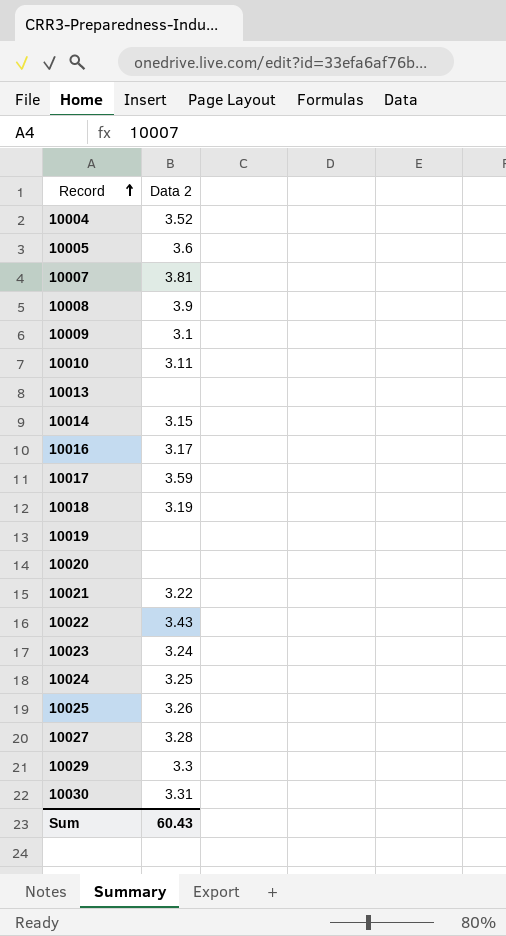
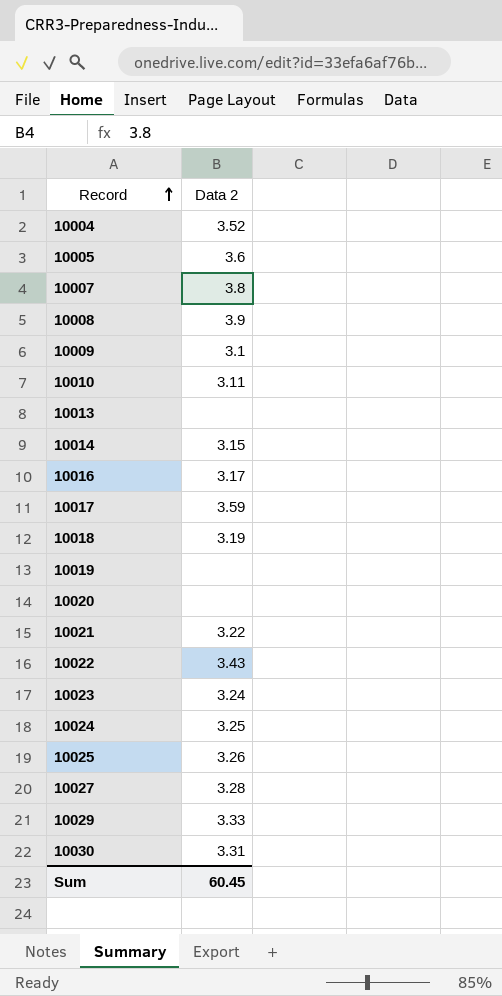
10007 | Data 2: 3.81 -> 3.8
10029 | Data 2: 3.3 -> 3.33
Sum | Data 2: 60.43 -> 60.45

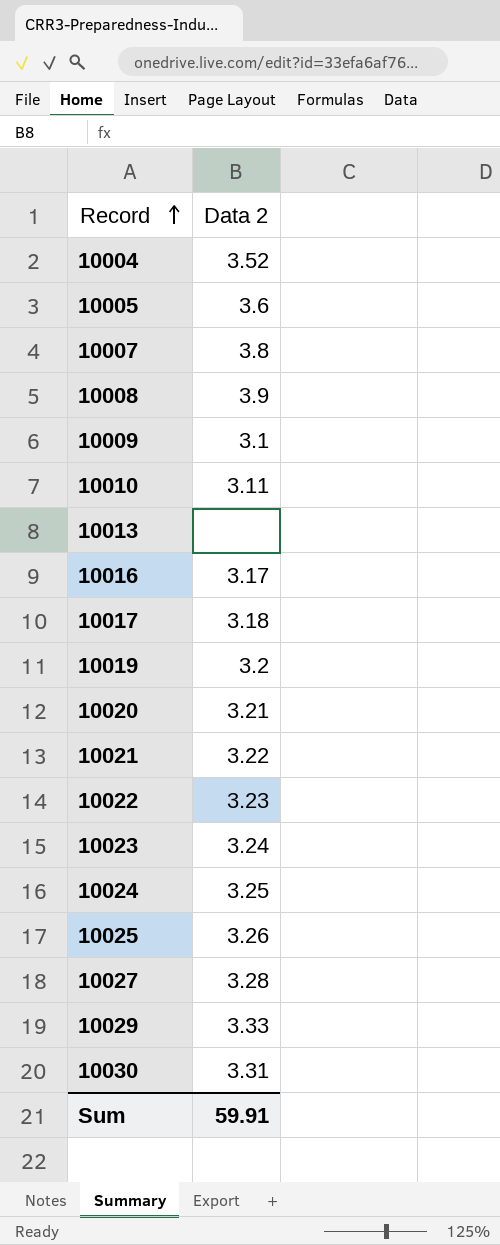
row 10014: 3.15 -> none
row 10018: 3.19 -> none
10017 | Data 2: 3.59 -> 3.18
10019 | Data 2: none -> 3.2
10020 | Data 2: none -> 3.21
10022 | Data 2: 3.43 -> 3.23
Sum | Data 2: 60.45 -> 59.91

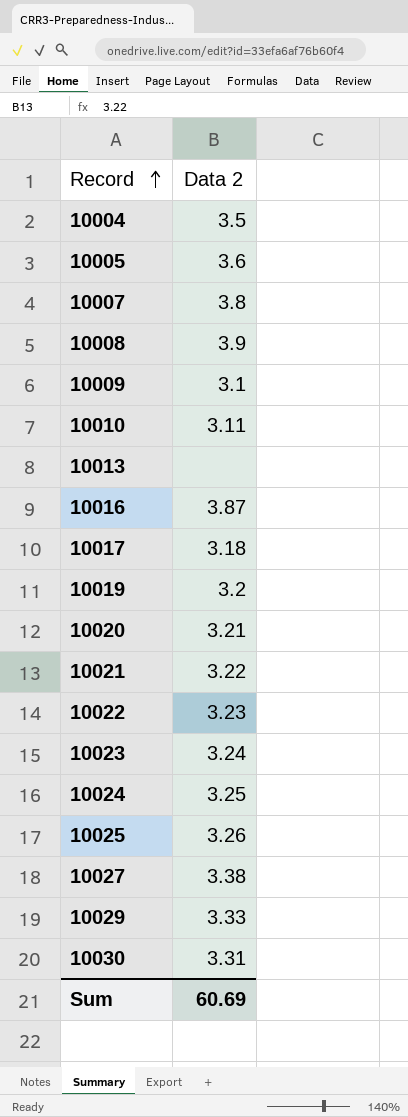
10004 | Data 2: 3.52 -> 3.5
10016 | Data 2: 3.17 -> 3.87
10027 | Data 2: 3.28 -> 3.38
Sum | Data 2: 59.91 -> 60.69

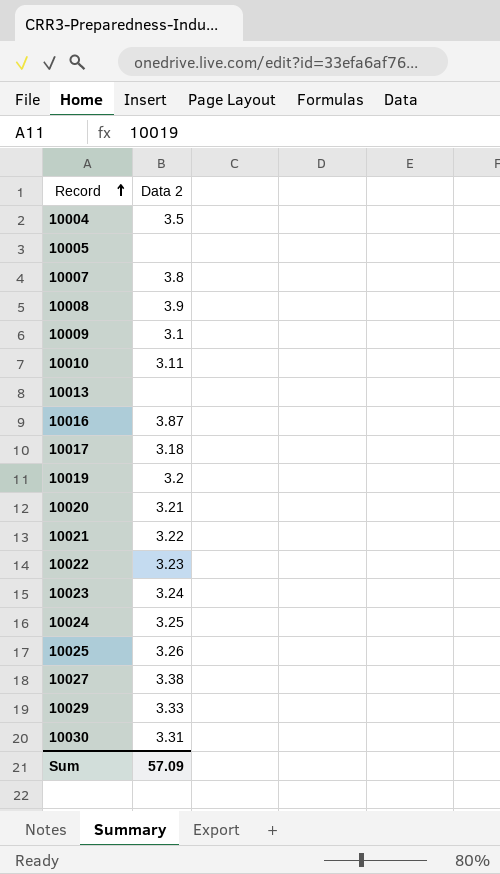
10005 | Data 2: 3.6 -> none
Sum | Data 2: 60.69 -> 57.09

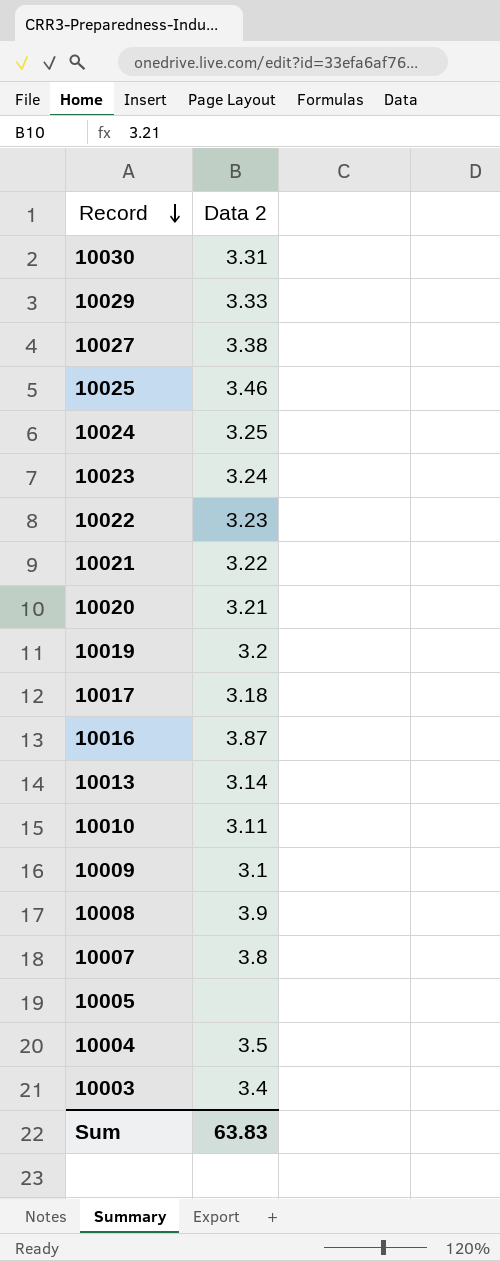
row order: Record ascending -> Record descending
10025 | Data 2: 3.26 -> 3.46
10013 | Data 2: none -> 3.14
row 10003: none -> 3.4
Sum | Data 2: 57.09 -> 63.83

